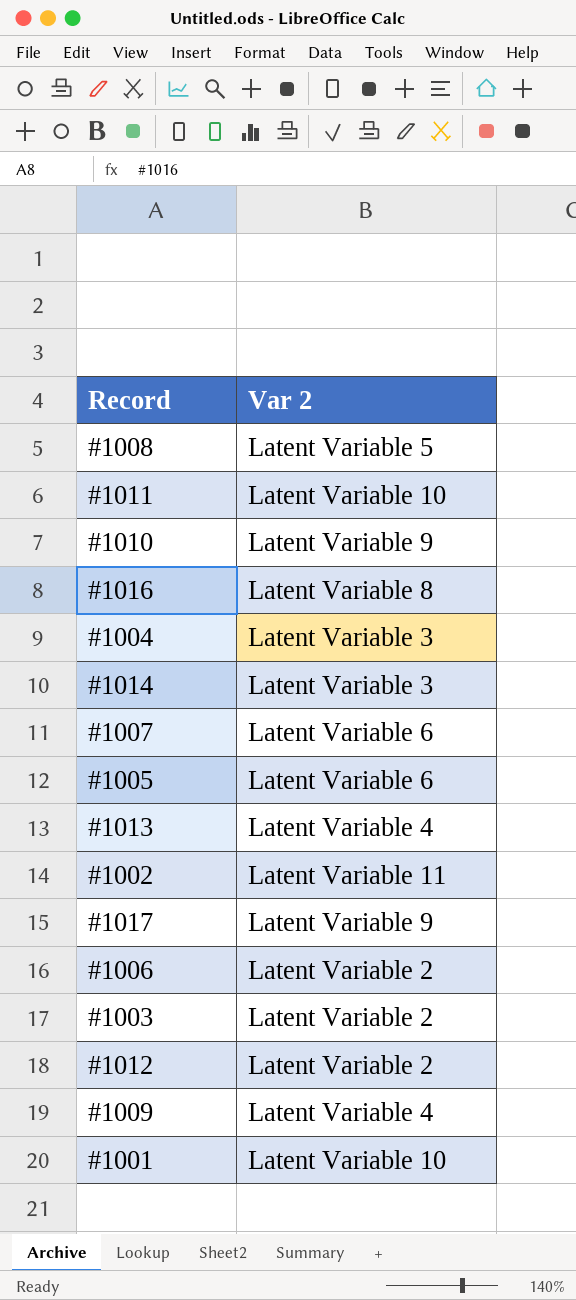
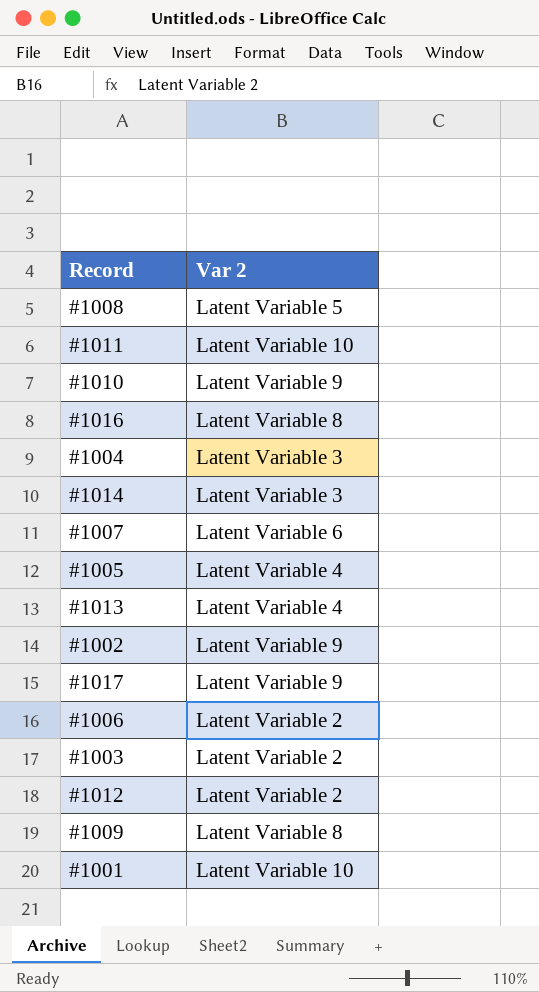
#1005 | Var 2: Latent Variable 6 -> Latent Variable 4
#1002 | Var 2: Latent Variable 11 -> Latent Variable 9
#1009 | Var 2: Latent Variable 4 -> Latent Variable 8

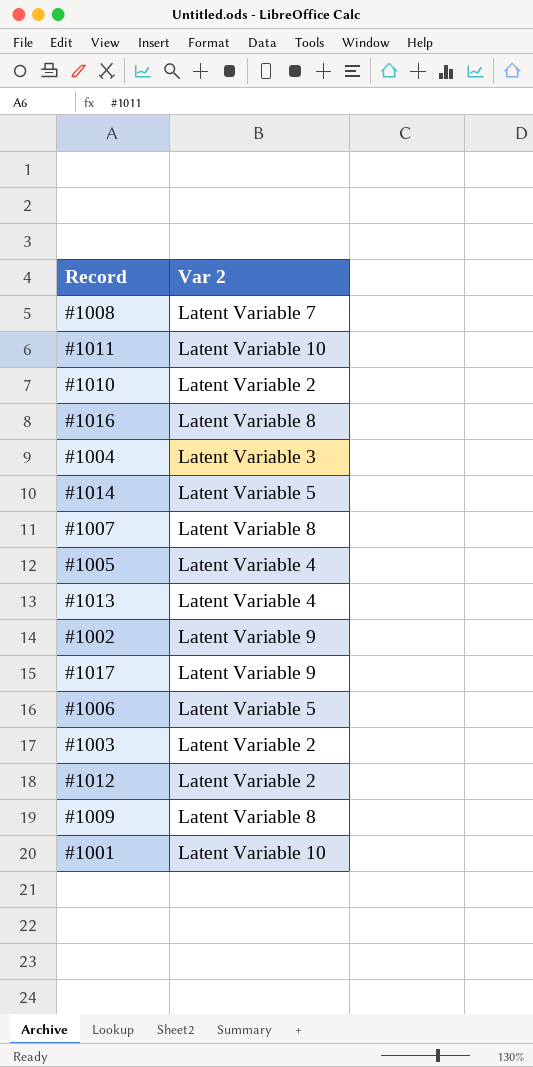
#1008 | Var 2: Latent Variable 5 -> Latent Variable 7
#1010 | Var 2: Latent Variable 9 -> Latent Variable 2
#1014 | Var 2: Latent Variable 3 -> Latent Variable 5
#1007 | Var 2: Latent Variable 6 -> Latent Variable 8
#1006 | Var 2: Latent Variable 2 -> Latent Variable 5

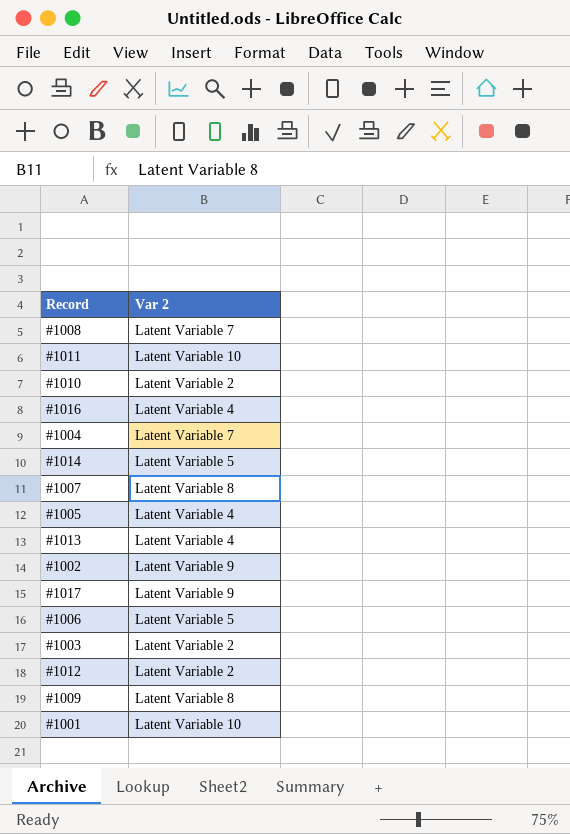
#1016 | Var 2: Latent Variable 8 -> Latent Variable 4
#1004 | Var 2: Latent Variable 3 -> Latent Variable 7

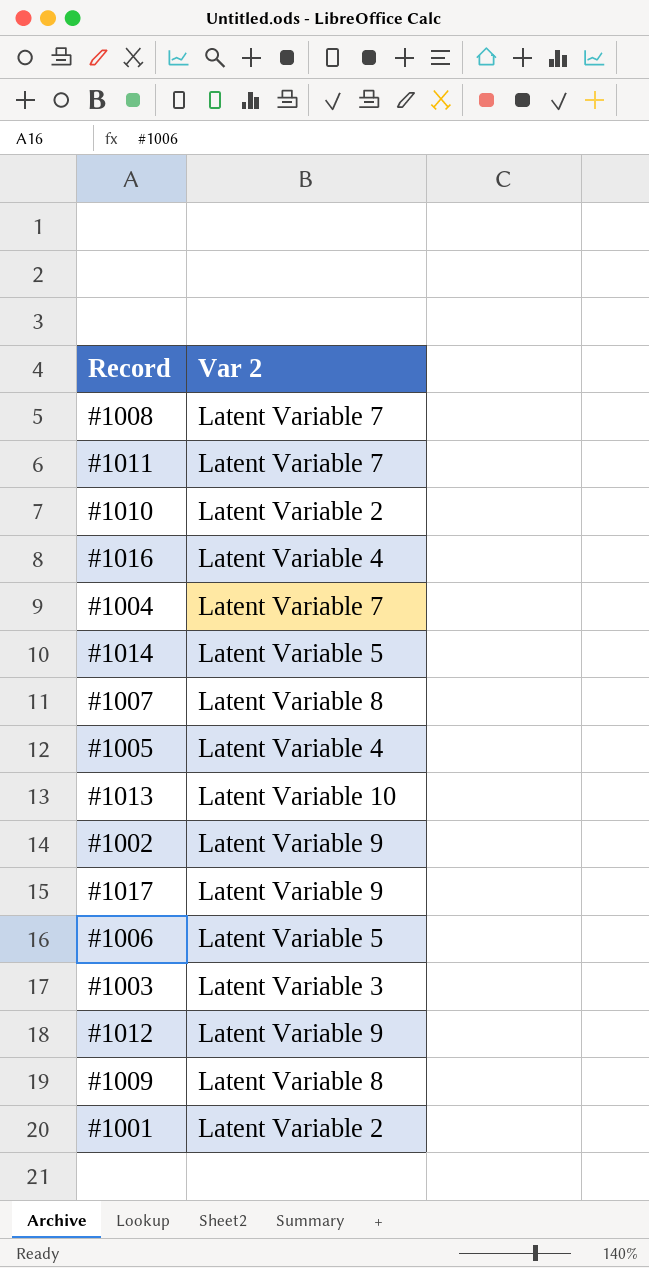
#1011 | Var 2: Latent Variable 10 -> Latent Variable 7
#1013 | Var 2: Latent Variable 4 -> Latent Variable 10
#1003 | Var 2: Latent Variable 2 -> Latent Variable 3
#1012 | Var 2: Latent Variable 2 -> Latent Variable 9
#1001 | Var 2: Latent Variable 10 -> Latent Variable 2

